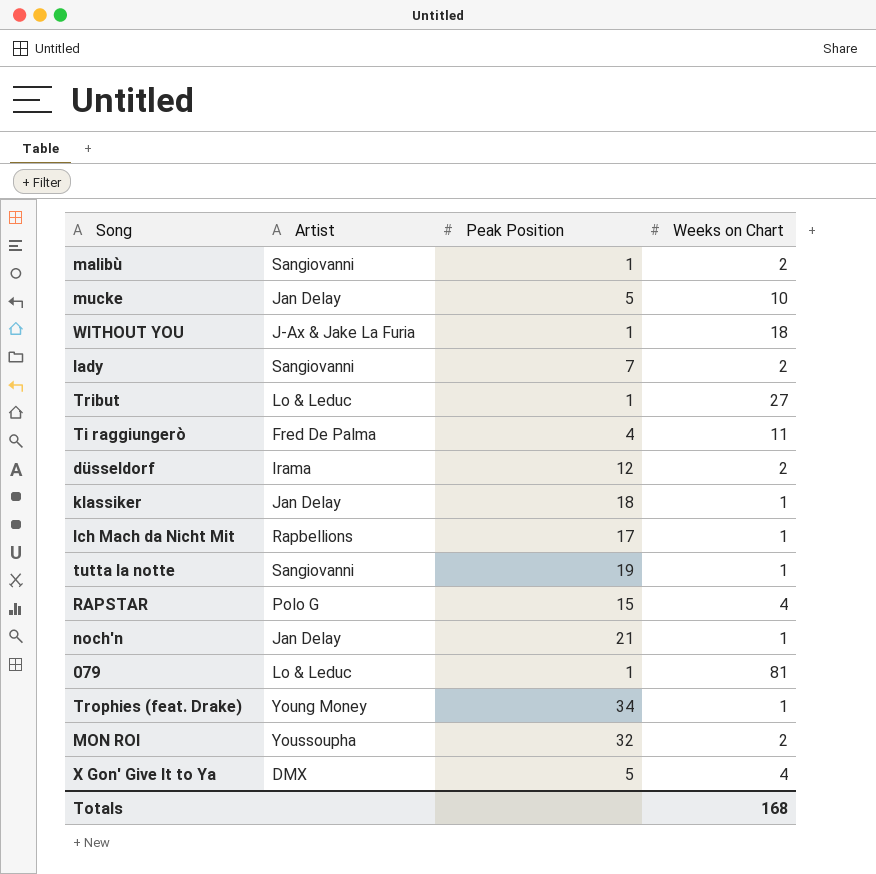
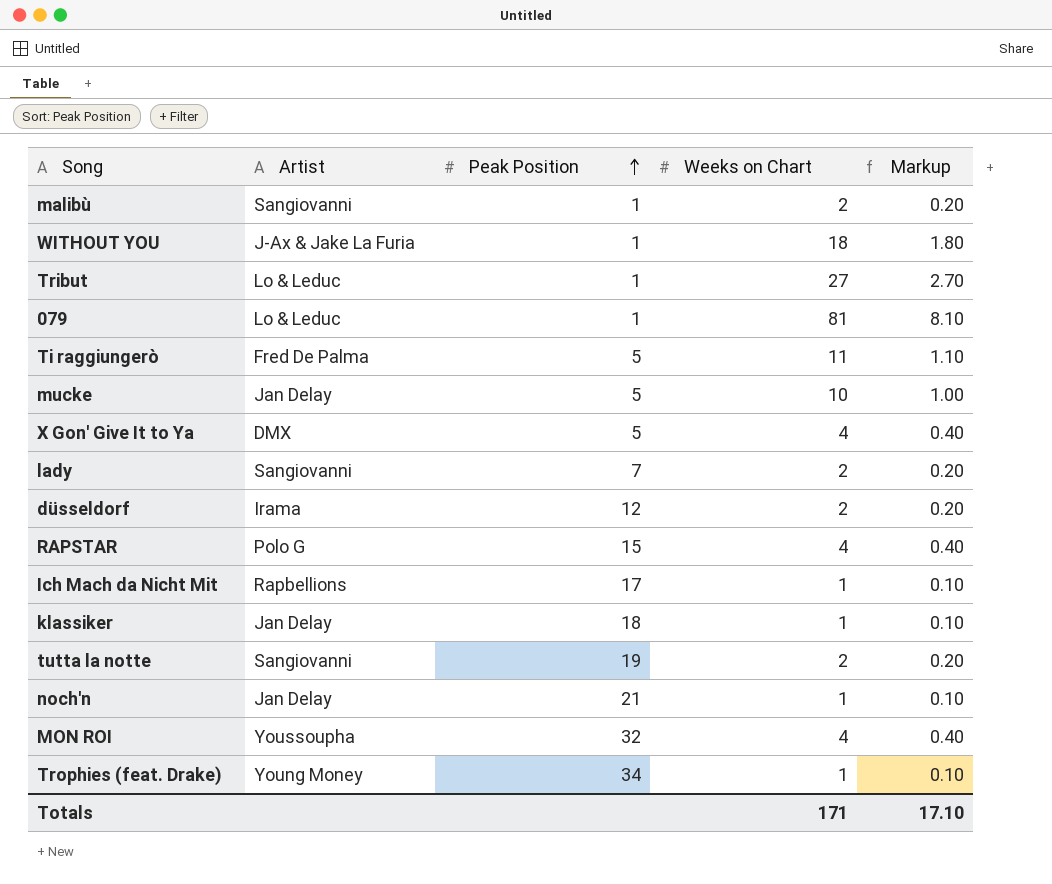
row order: none -> Peak Position ascending
column Markup | formula: none -> [Weeks on Chart] * 0.1
Ti raggiungerò | Peak Position: 4 -> 5
tutta la notte | Weeks on Chart: 1 -> 2
MON ROI | Weeks on Chart: 2 -> 4
Totals | Weeks on Chart: 168 -> 171

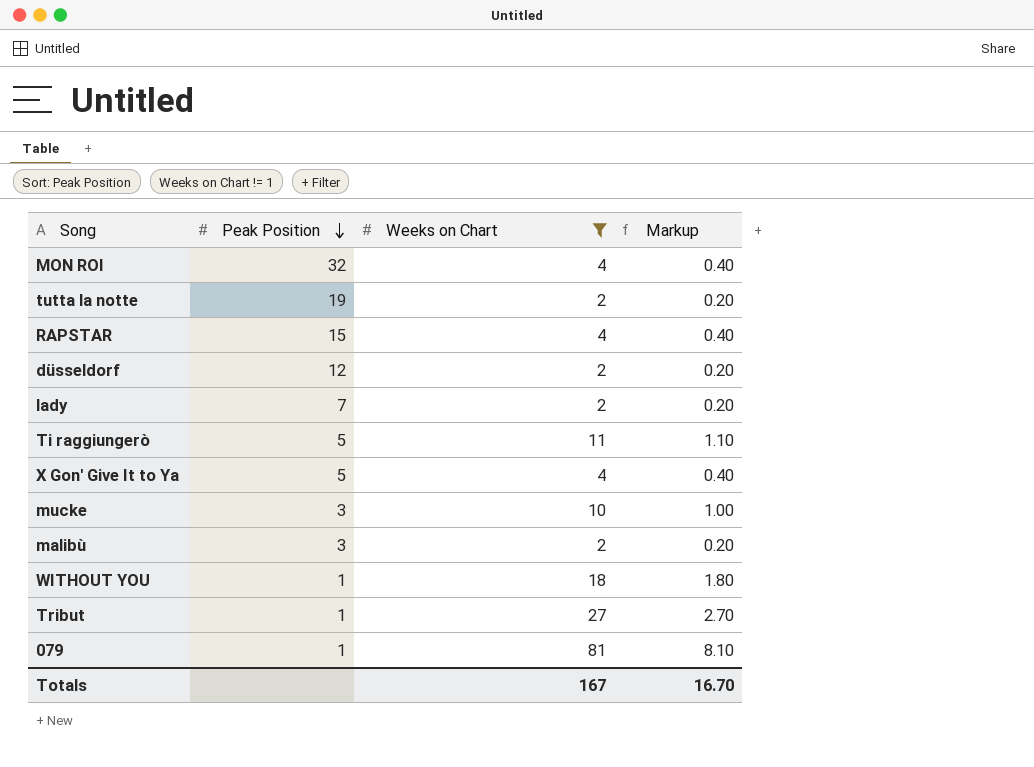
filter: none -> Weeks on Chart != 1
row order: Peak Position ascending -> Peak Position descending
column Artist | position: 2 -> none
mucke | Peak Position: 5 -> 3
malibù | Peak Position: 1 -> 3
Totals | Weeks on Chart: 171 -> 167
Totals | Markup: 17.10 -> 16.70

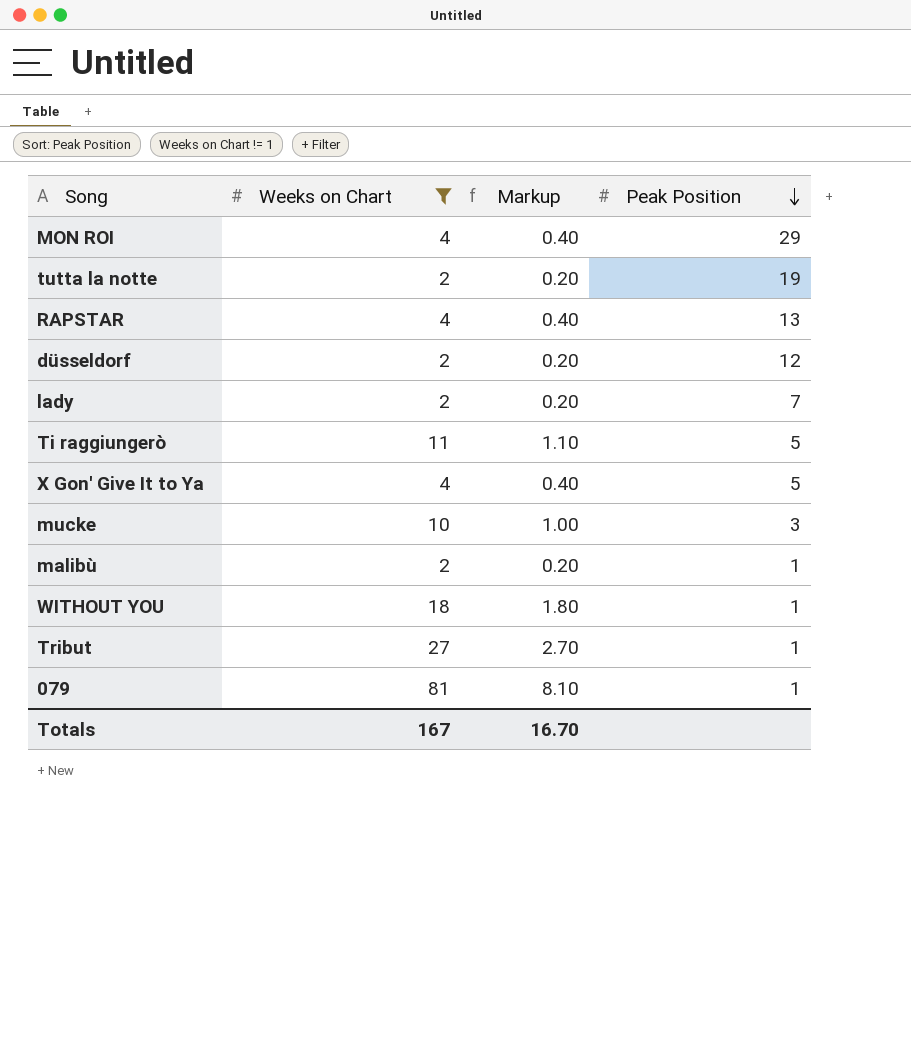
column Peak Position | position: 2 -> 4
MON ROI | Peak Position: 32 -> 29
RAPSTAR | Peak Position: 15 -> 13
malibù | Peak Position: 3 -> 1

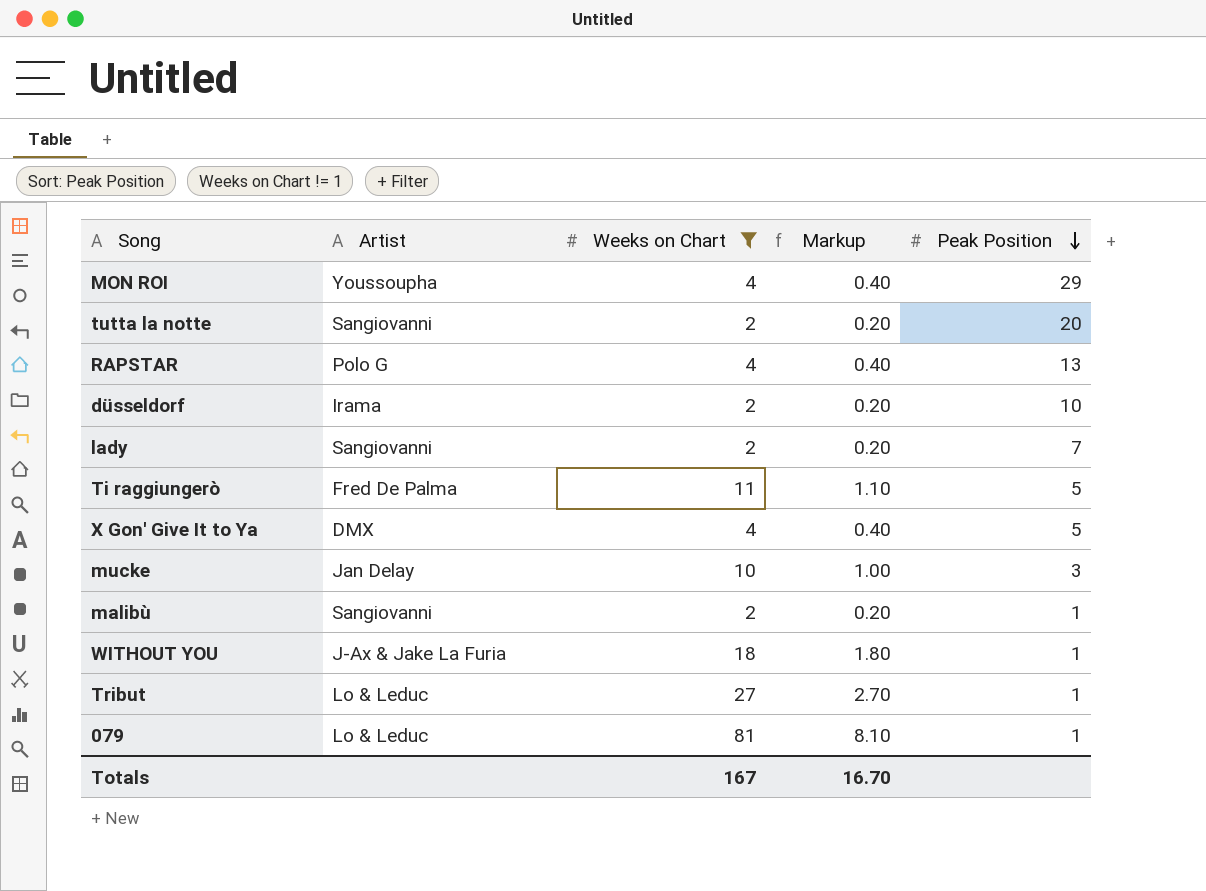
column Artist | position: none -> 2
tutta la notte | Peak Position: 19 -> 20
düsseldorf | Peak Position: 12 -> 10

